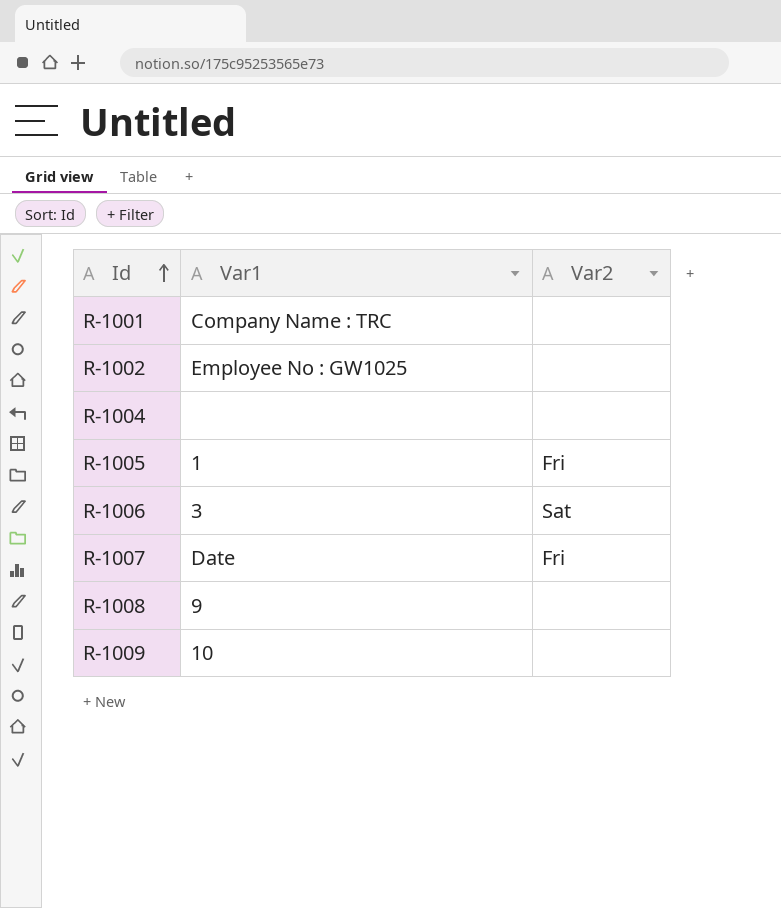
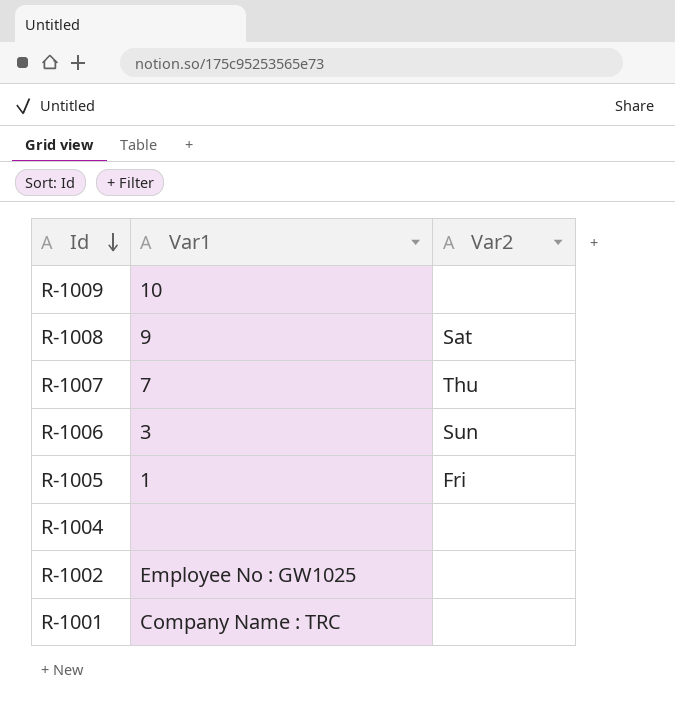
row order: Id ascending -> Id descending
R-1008 | Var2: none -> Sat
R-1007 | Var1: Date -> 7
R-1007 | Var2: Fri -> Thu
R-1006 | Var2: Sat -> Sun

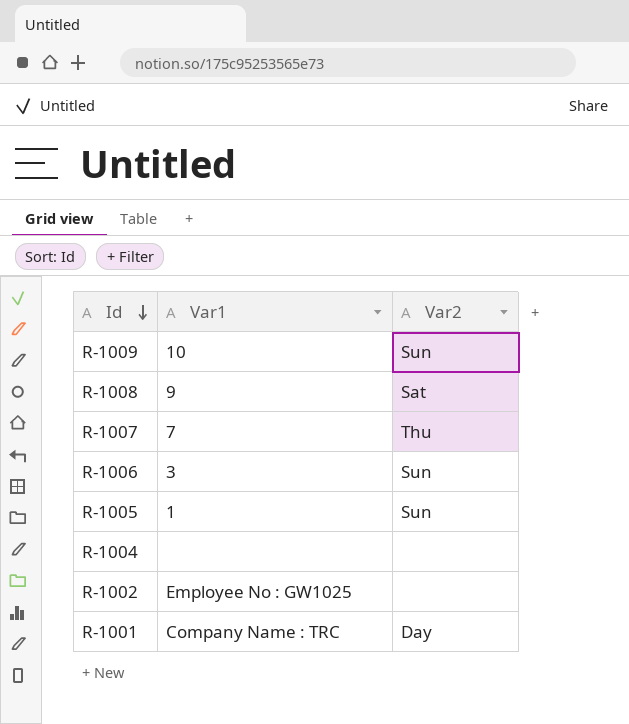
R-1009 | Var2: none -> Sun
R-1005 | Var2: Fri -> Sun
R-1001 | Var2: none -> Day

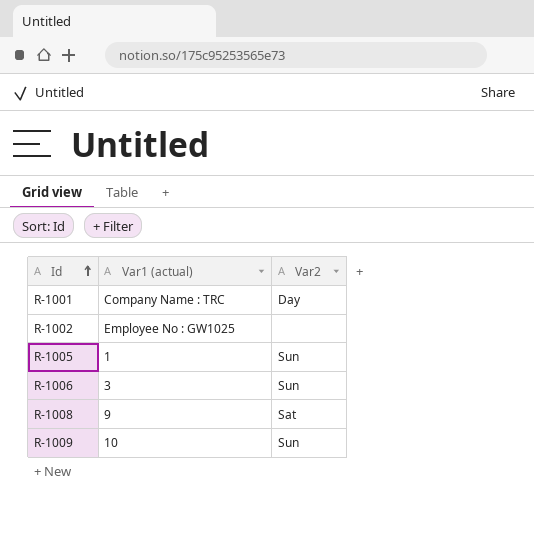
row order: Id descending -> Id ascending
column name: Var1 -> Var1 (actual)
row R-1007: 7 | Thu -> none
row R-1004: none | none -> none

